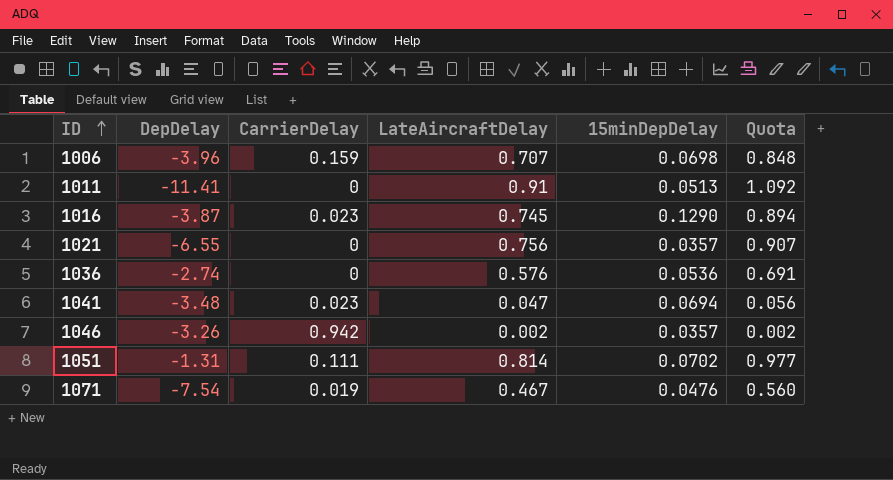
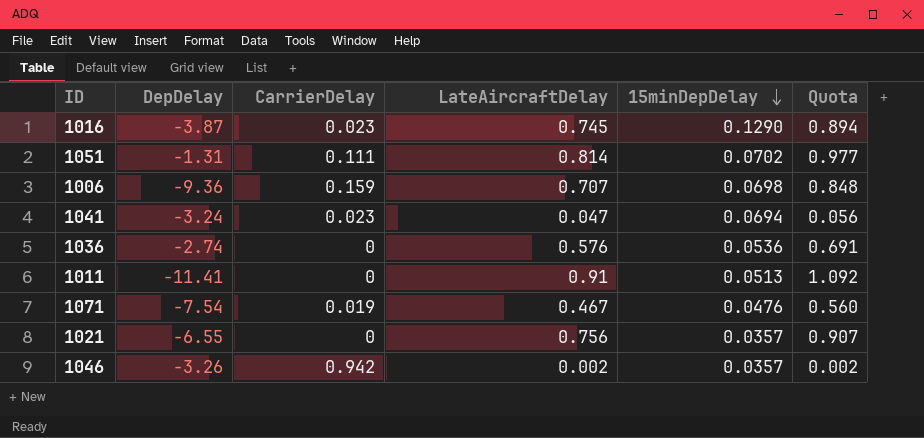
row order: ID ascending -> 15minDepDelay descending
1006 | DepDelay: -3.96 -> -9.36
1041 | DepDelay: -3.48 -> -3.24

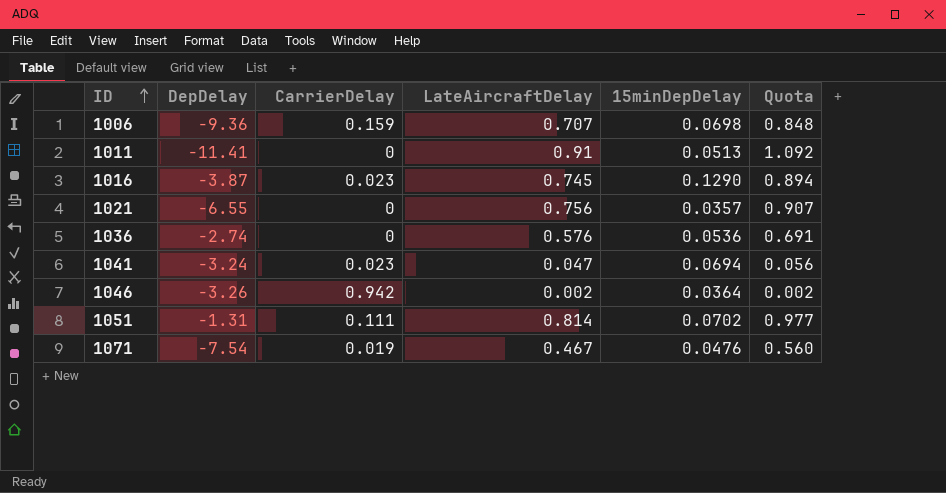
row order: 15minDepDelay descending -> ID ascending
1046 | 15minDepDelay: 0.0357 -> 0.0364

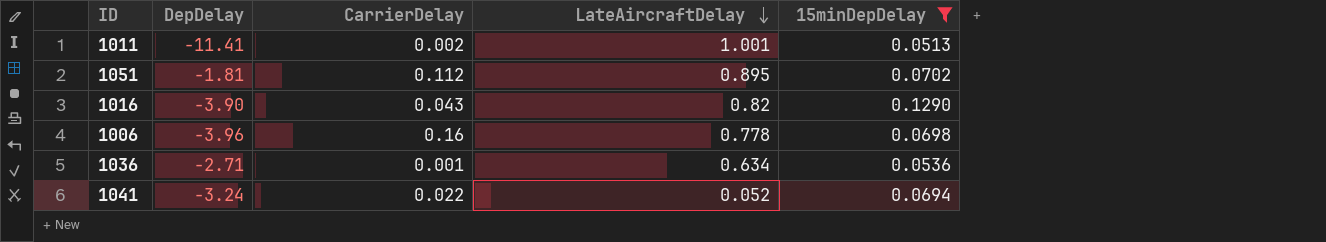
filter: none -> 15minDepDelay >= 0.0513
row order: ID ascending -> LateAircraftDelay descending
column Quota | formula: [LateAircraftDelay] * 1.2 -> none
1011 | CarrierDelay: 0 -> 0.002
1011 | LateAircraftDelay: 0.91 -> 1.001
1051 | DepDelay: -1.31 -> -1.81
1051 | CarrierDelay: 0.111 -> 0.112
1051 | LateAircraftDelay: 0.814 -> 0.895
1016 | DepDelay: -3.87 -> -3.90
1016 | CarrierDelay: 0.023 -> 0.043
1016 | LateAircraftDelay: 0.745 -> 0.82
1006 | DepDelay: -9.36 -> -3.96
1006 | CarrierDelay: 0.159 -> 0.16
1006 | LateAircraftDelay: 0.707 -> 0.778
1036 | DepDelay: -2.74 -> -2.71
1036 | CarrierDelay: 0 -> 0.001
1036 | LateAircraftDelay: 0.576 -> 0.634
1041 | CarrierDelay: 0.023 -> 0.022
1041 | LateAircraftDelay: 0.047 -> 0.052

